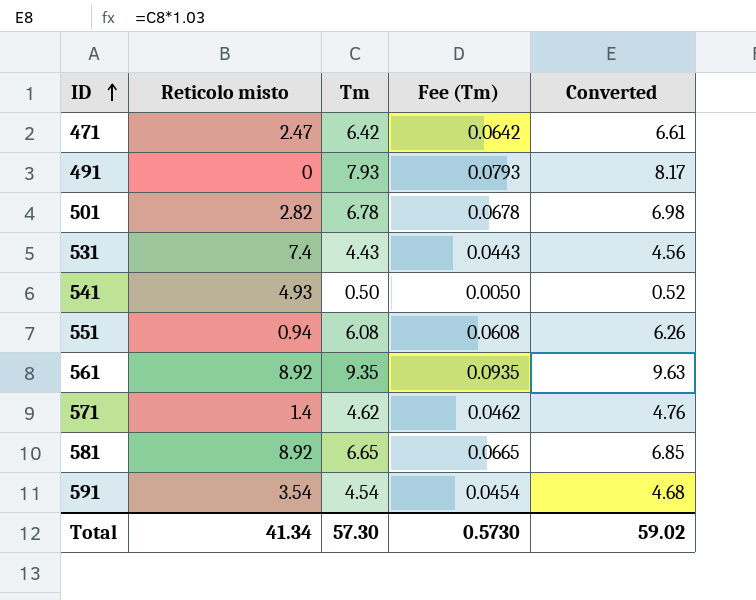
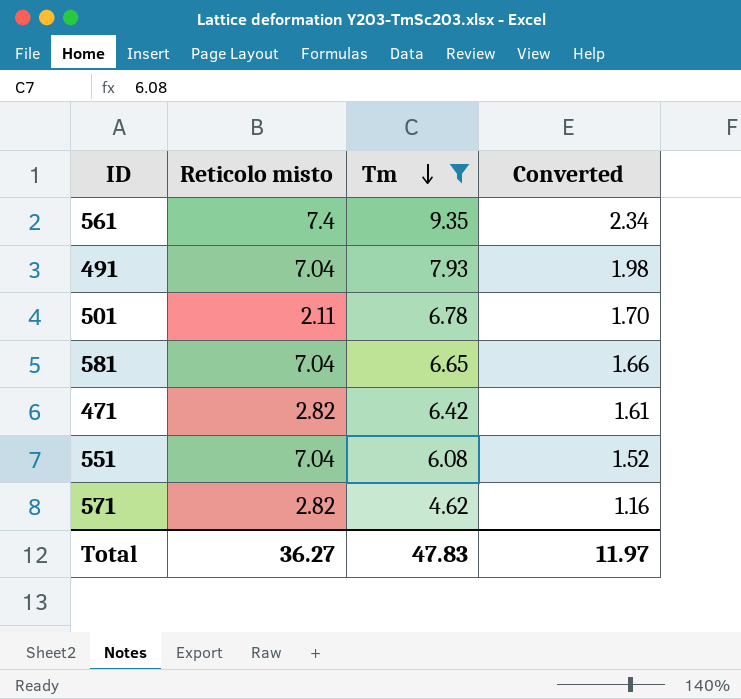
filter: none -> Tm >= 4.62
row order: ID ascending -> Tm descending
column Fee (Tm) | formula: [Tm] * 0.01 -> none
column Converted | formula: [Tm] * 1.03 -> [Tm] * 0.25
561 | Reticolo misto: 8.92 -> 7.4
491 | Reticolo misto: 0 -> 7.04
501 | Reticolo misto: 2.82 -> 2.11
581 | Reticolo misto: 8.92 -> 7.04
471 | Reticolo misto: 2.47 -> 2.82
551 | Reticolo misto: 0.94 -> 7.04
571 | Reticolo misto: 1.4 -> 2.82
Total | Reticolo misto: 41.34 -> 36.27
Total | Tm: 57.30 -> 47.83
Total | Converted: 59.02 -> 11.97

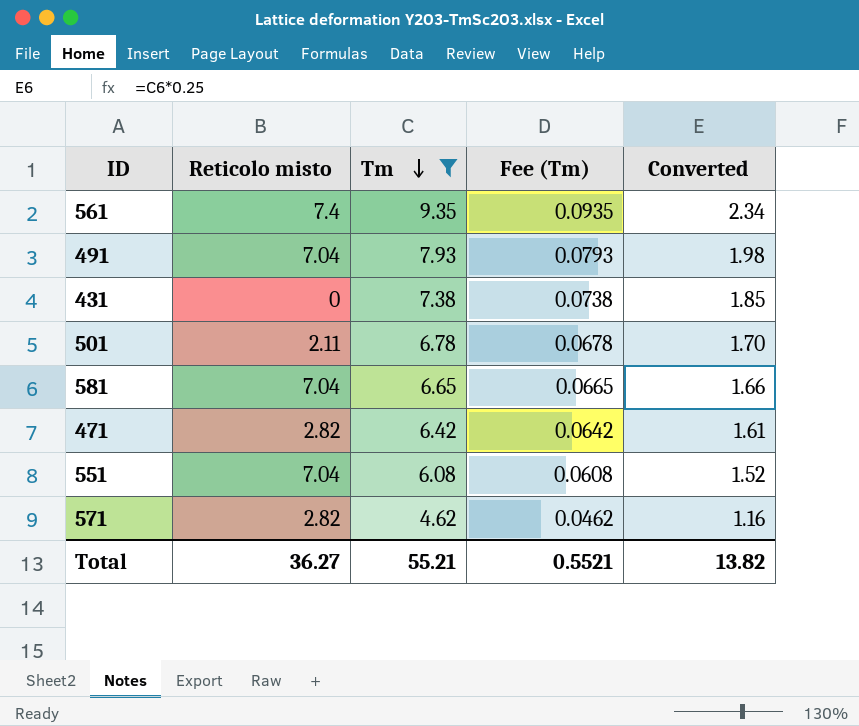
column Fee (Tm) | formula: none -> [Tm] * 0.01
row 431: none -> 0 | 7.38 | 0.0738 | 1.85
Total | Tm: 47.83 -> 55.21
Total | Converted: 11.97 -> 13.82

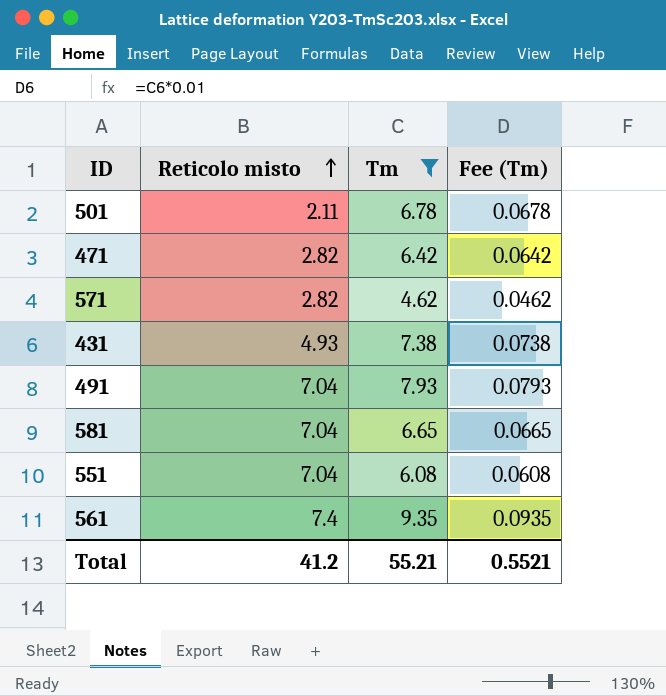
row order: Tm descending -> Reticolo misto ascending
column Converted | formula: [Tm] * 0.25 -> none
431 | Reticolo misto: 0 -> 4.93
Total | Reticolo misto: 36.27 -> 41.2

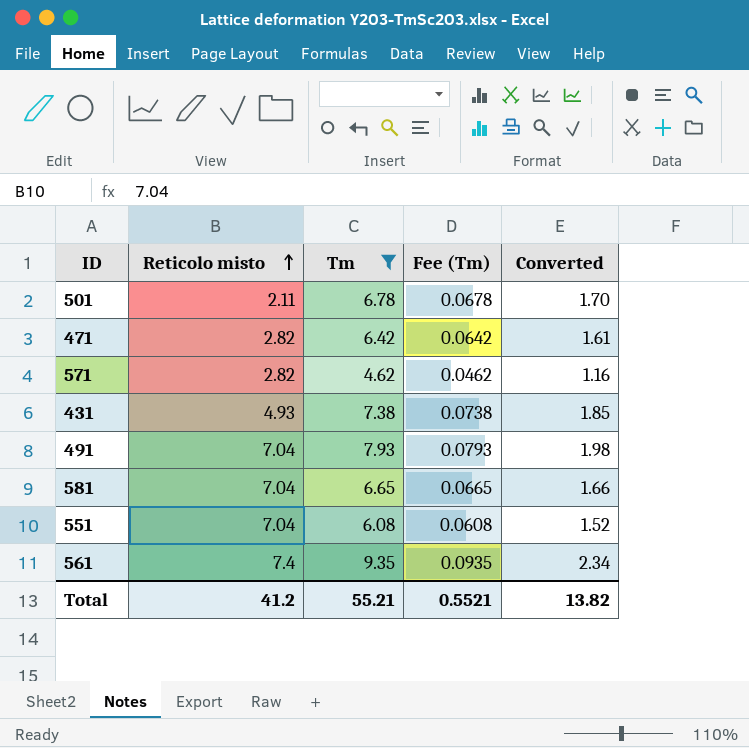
column Converted | formula: none -> [Tm] * 0.25

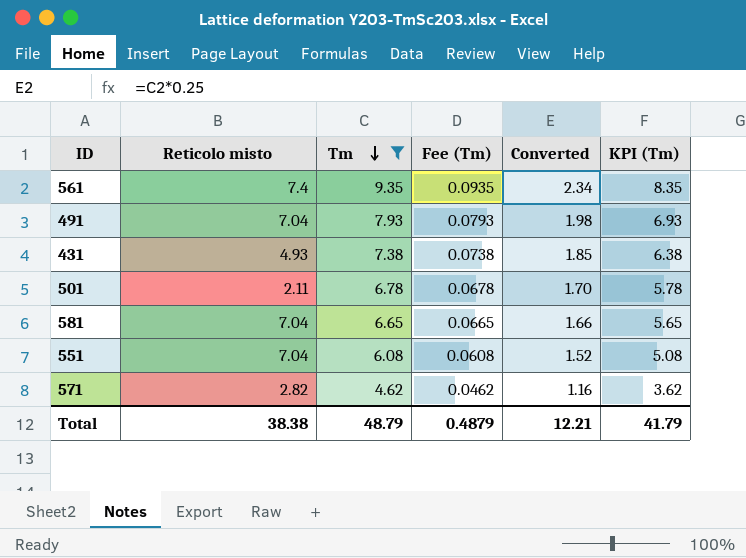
row order: Reticolo misto ascending -> Tm descending
column KPI (Tm) | formula: none -> [Tm] - 1
row 471: 2.82 | 6.42 | 0.0642 | 1.61 -> none
Total | Reticolo misto: 41.2 -> 38.38
Total | Tm: 55.21 -> 48.79
Total | Fee (Tm): 0.5521 -> 0.4879
Total | Converted: 13.82 -> 12.21

